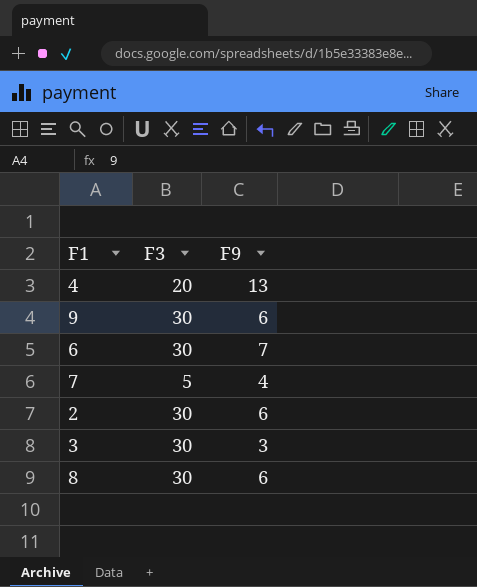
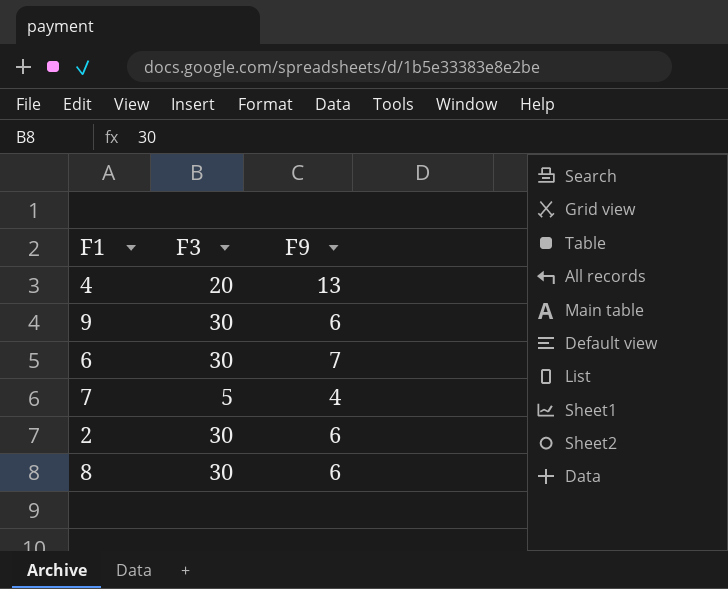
row 3: 30 | 3 -> none

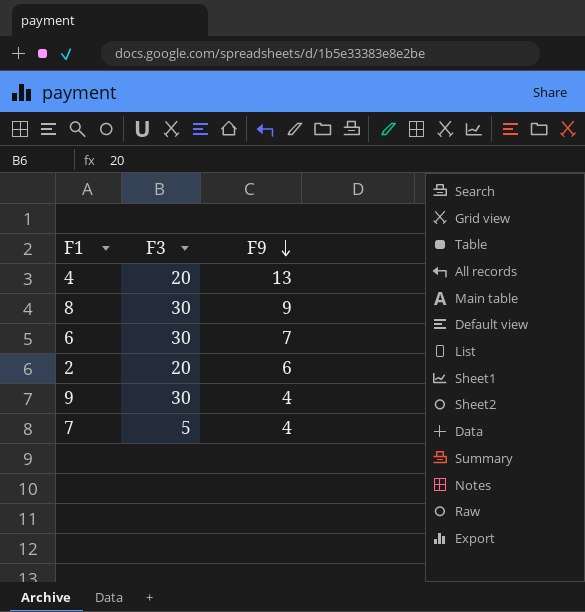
row order: none -> F9 descending
8 | F9: 6 -> 9
2 | F3: 30 -> 20
9 | F9: 6 -> 4

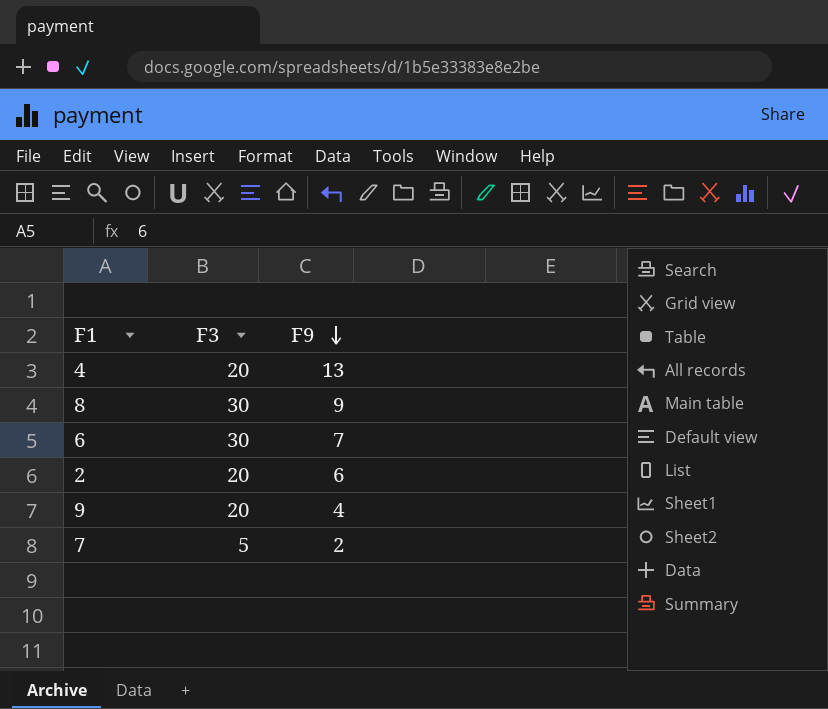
9 | F3: 30 -> 20
7 | F9: 4 -> 2

